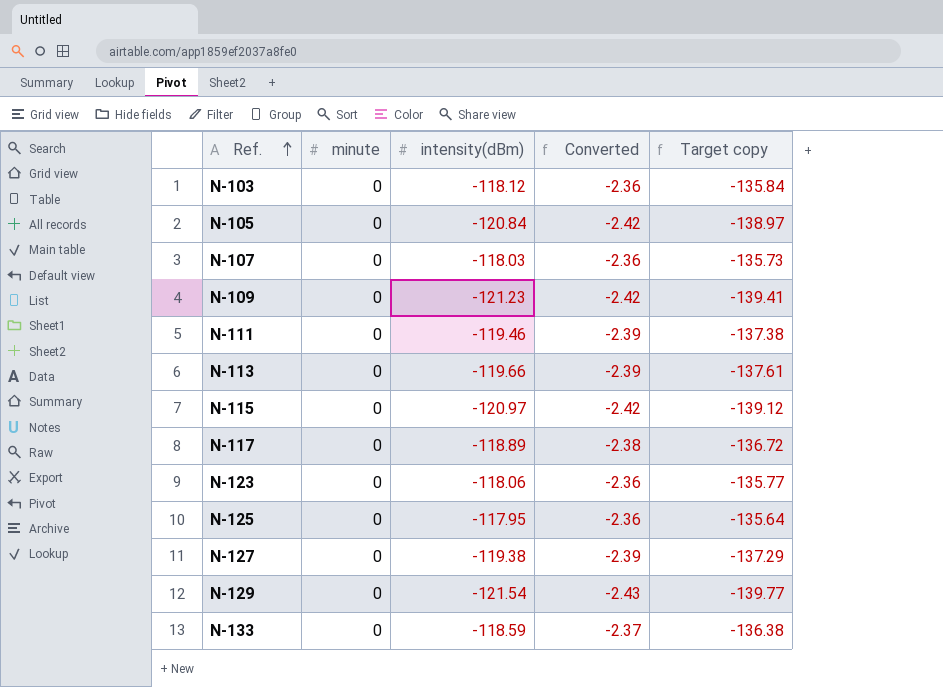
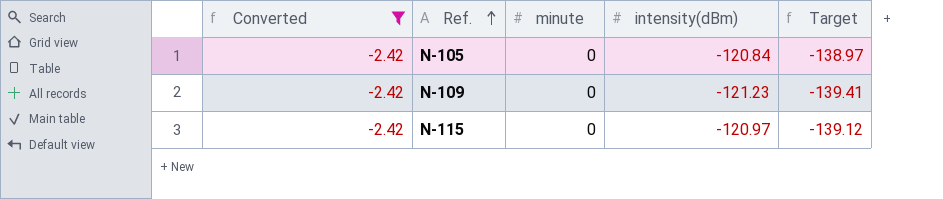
filter: none -> Converted = -2.42
column Converted | position: 4 -> 1
column name: Target copy -> Target

